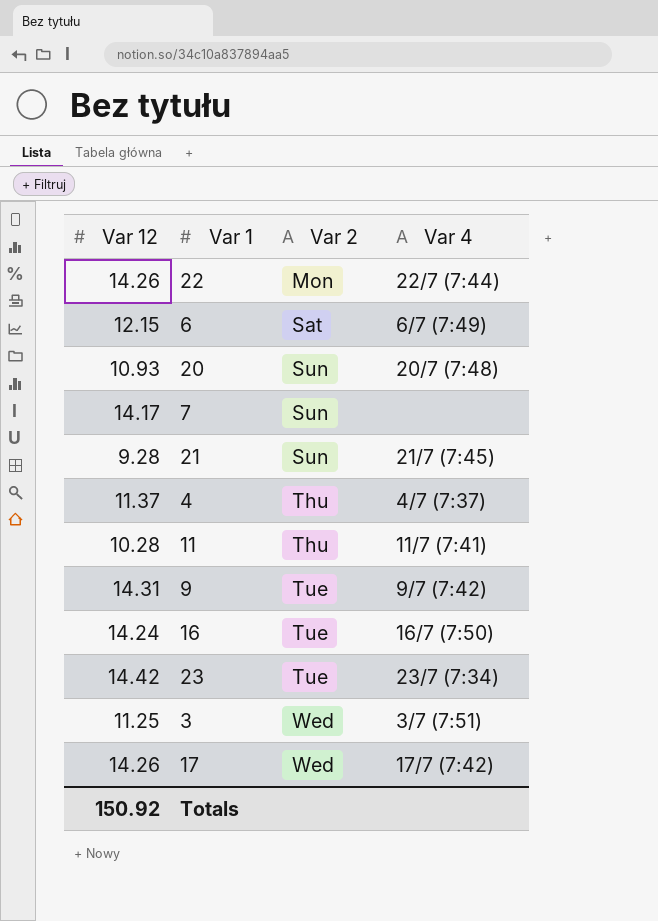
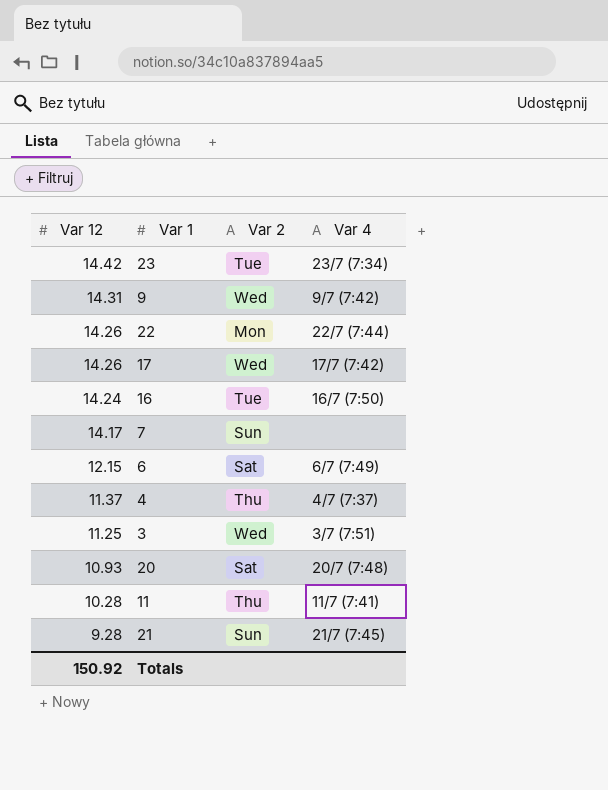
row order: Var 2 ascending -> Var 12 descending
9 | Var 2: Tue -> Wed
20 | Var 2: Sun -> Sat

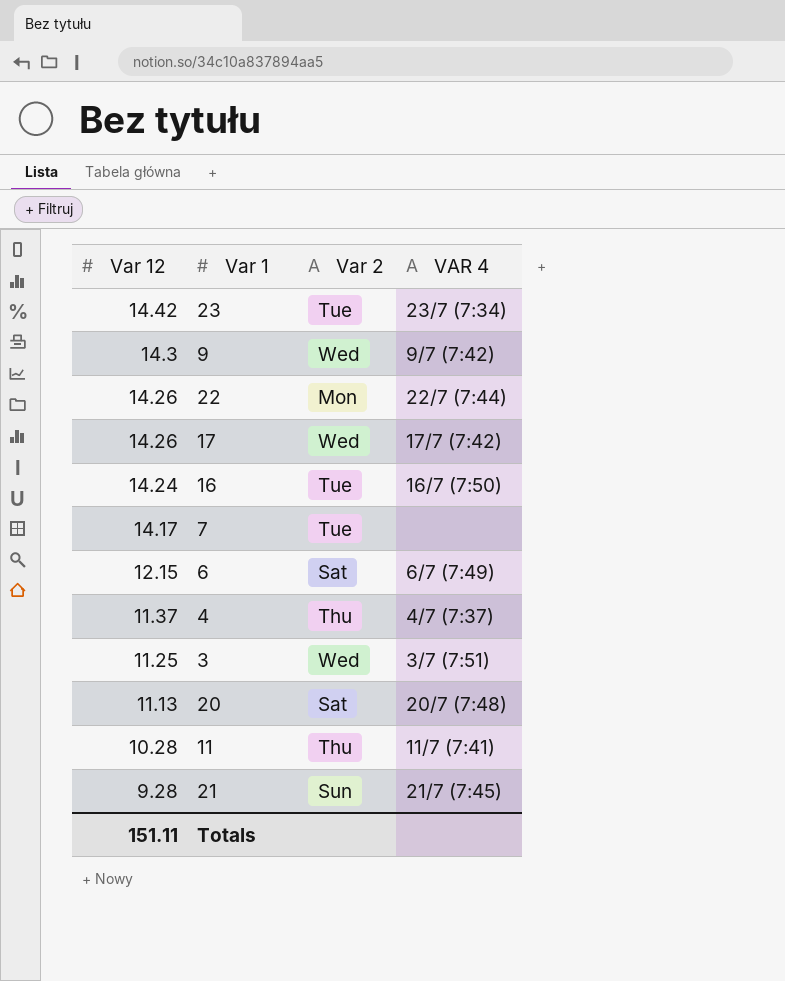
column name: Var 4 -> VAR 4
9 | Var 12: 14.31 -> 14.3
7 | Var 2: Sun -> Tue
20 | Var 12: 10.93 -> 11.13
Totals | Var 12: 150.92 -> 151.11

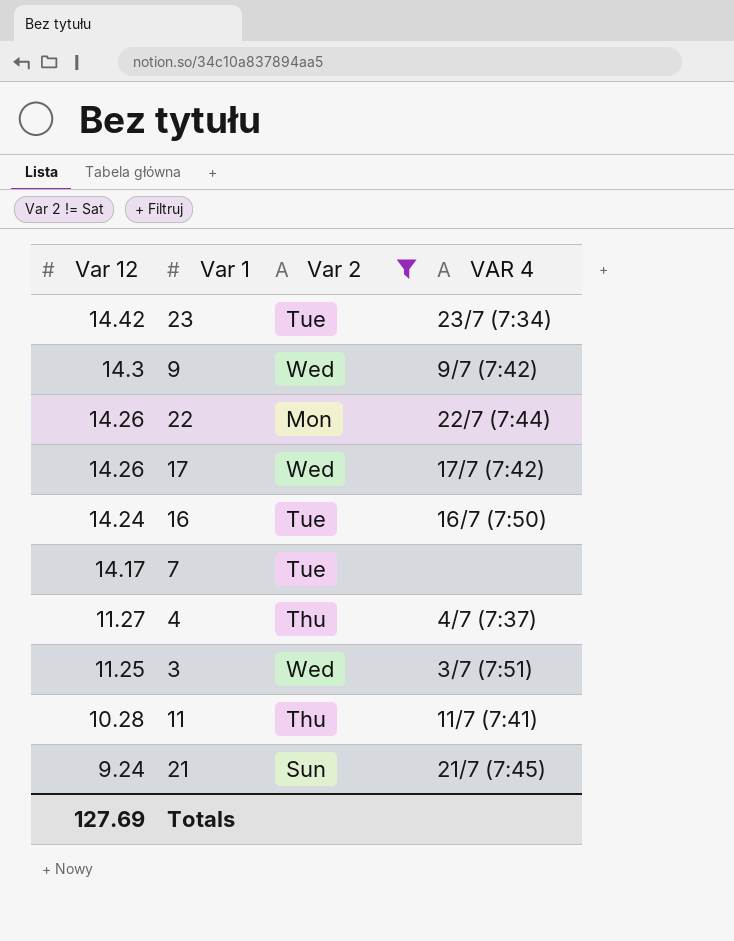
filter: none -> Var 2 != Sat
4 | Var 12: 11.37 -> 11.27
21 | Var 12: 9.28 -> 9.24
Totals | Var 12: 151.11 -> 127.69

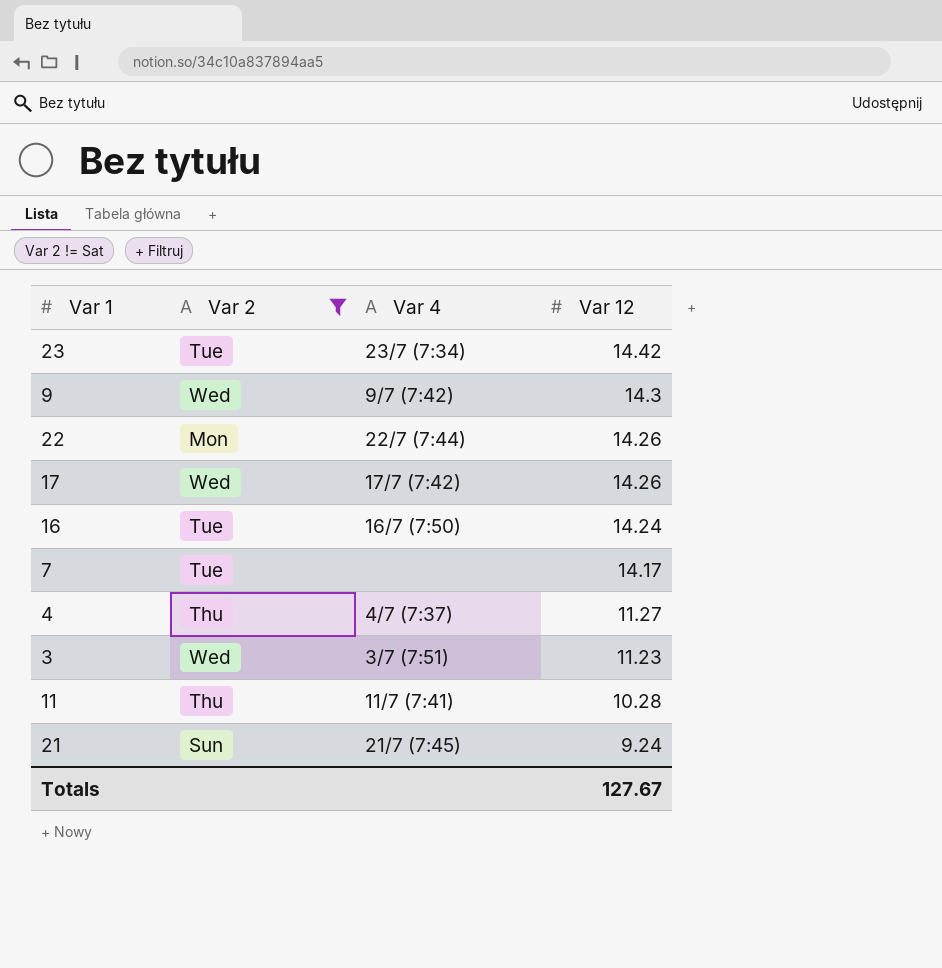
column name: VAR 4 -> Var 4
column Var 12 | position: 1 -> 4
3 | Var 12: 11.25 -> 11.23
Totals | Var 12: 127.69 -> 127.67

